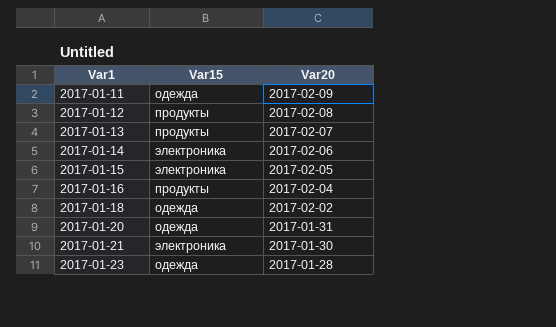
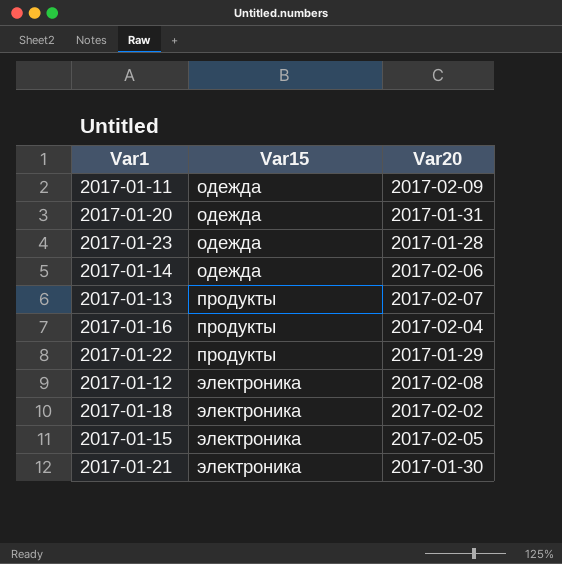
row order: Var1 ascending -> Var15 ascending
2017-01-14 | Var15: электроника -> одежда
row 2017-01-22: none -> продукты | 2017-01-29
2017-01-12 | Var15: продукты -> электроника
2017-01-18 | Var15: одежда -> электроника

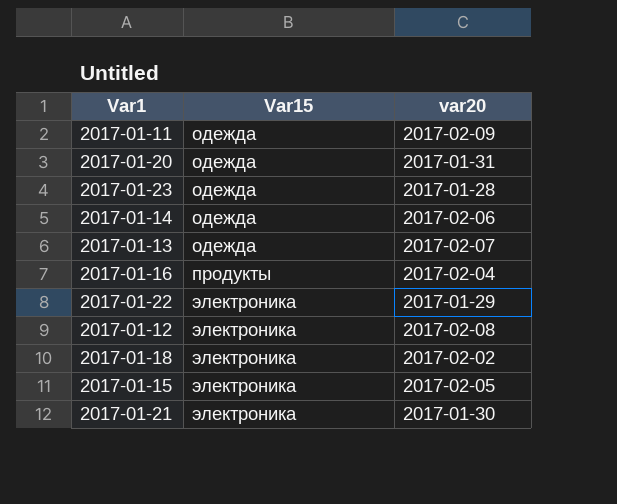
column name: Var20 -> var20
2017-01-13 | Var15: продукты -> одежда
2017-01-22 | Var15: продукты -> электроника

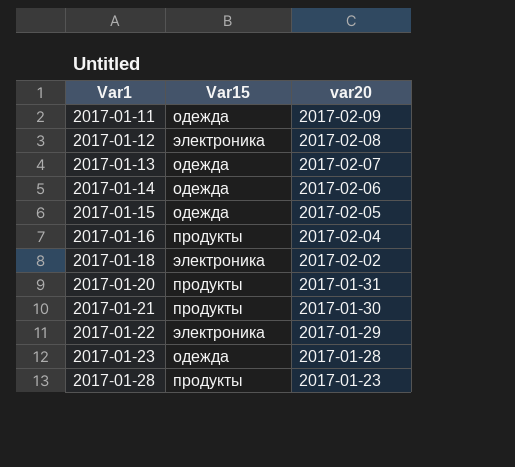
row order: Var15 ascending -> Var1 ascending
2017-01-15 | Var15: электроника -> одежда
2017-01-20 | Var15: одежда -> продукты
2017-01-21 | Var15: электроника -> продукты
row 2017-01-28: none -> продукты | 2017-01-23

